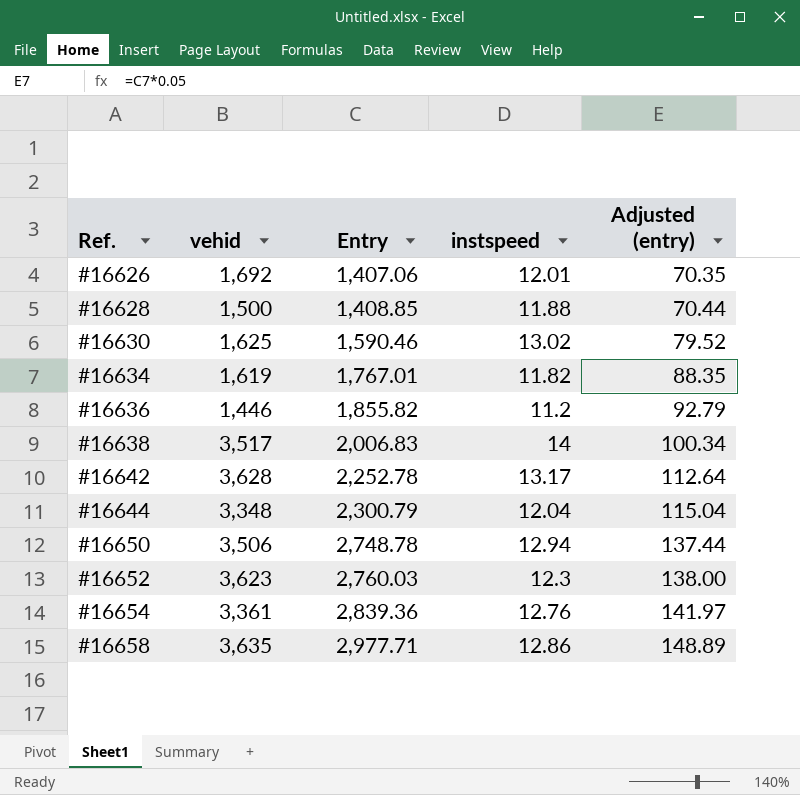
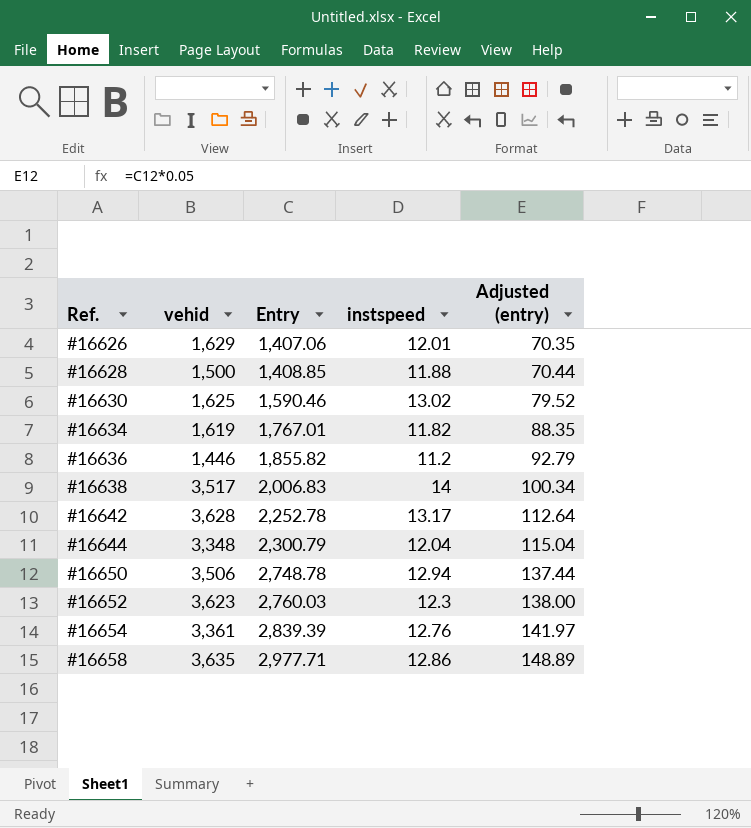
#16626 | vehid: 1,692 -> 1,629
#16654 | Entry: 2,839.36 -> 2,839.39

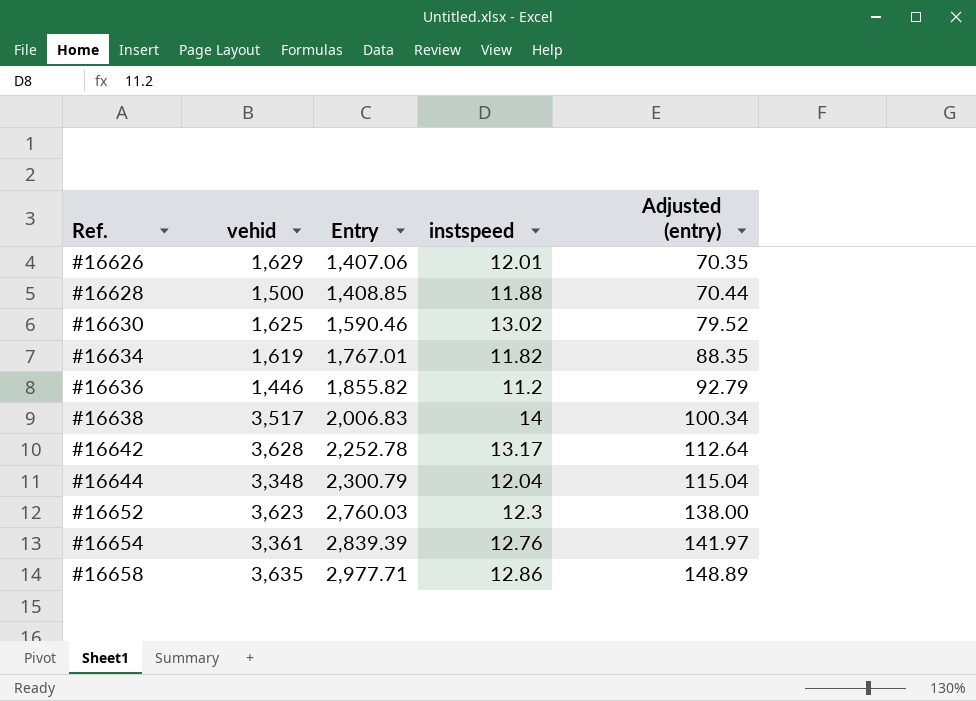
row #16650: 3,506 | 2,748.78 | 12.94 | 137.44 -> none

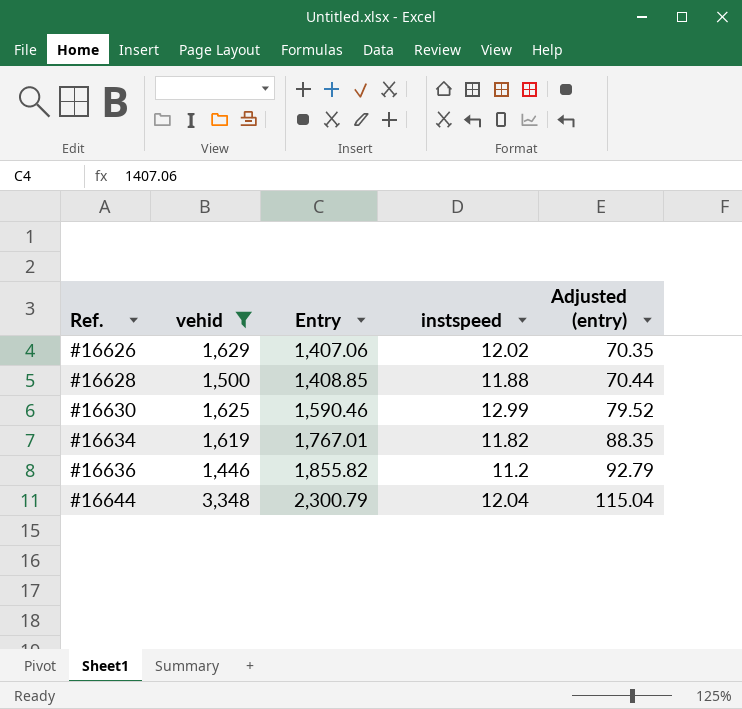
filter: none -> vehid <= 3,348
#16626 | instspeed: 12.01 -> 12.02
#16630 | instspeed: 13.02 -> 12.99

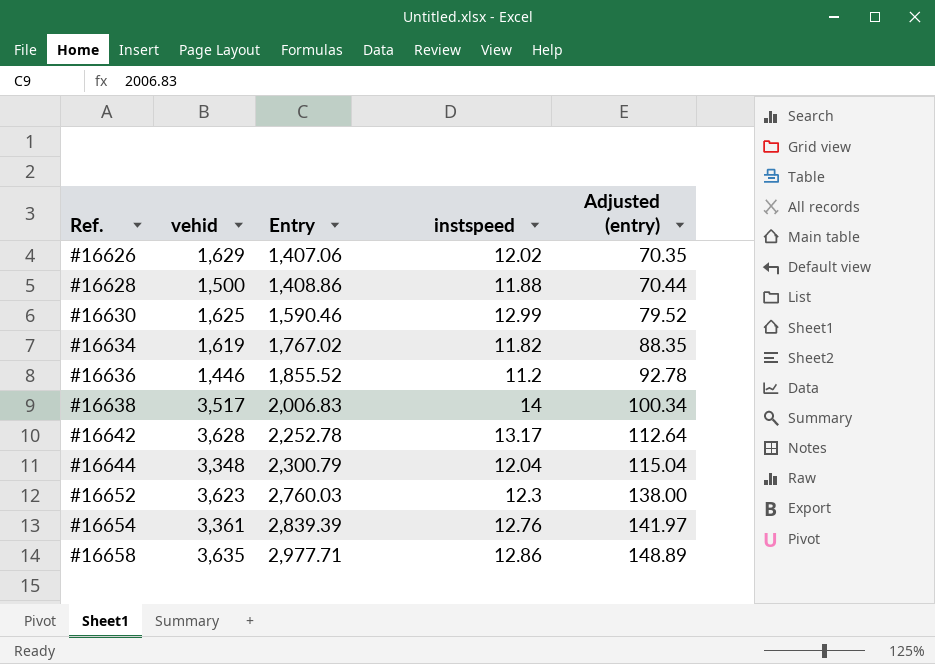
filter: vehid <= 3,348 -> none
#16628 | Entry: 1,408.85 -> 1,408.86
#16634 | Entry: 1,767.01 -> 1,767.02
#16636 | Entry: 1,855.82 -> 1,855.52
#16636 | Adjusted (entry): 92.79 -> 92.78

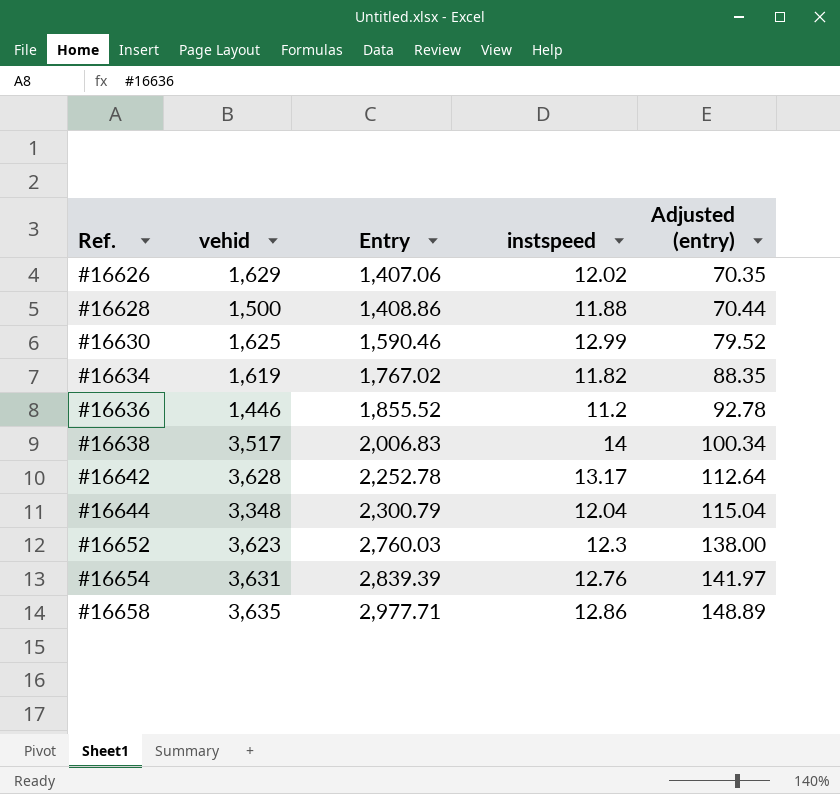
#16654 | vehid: 3,361 -> 3,631

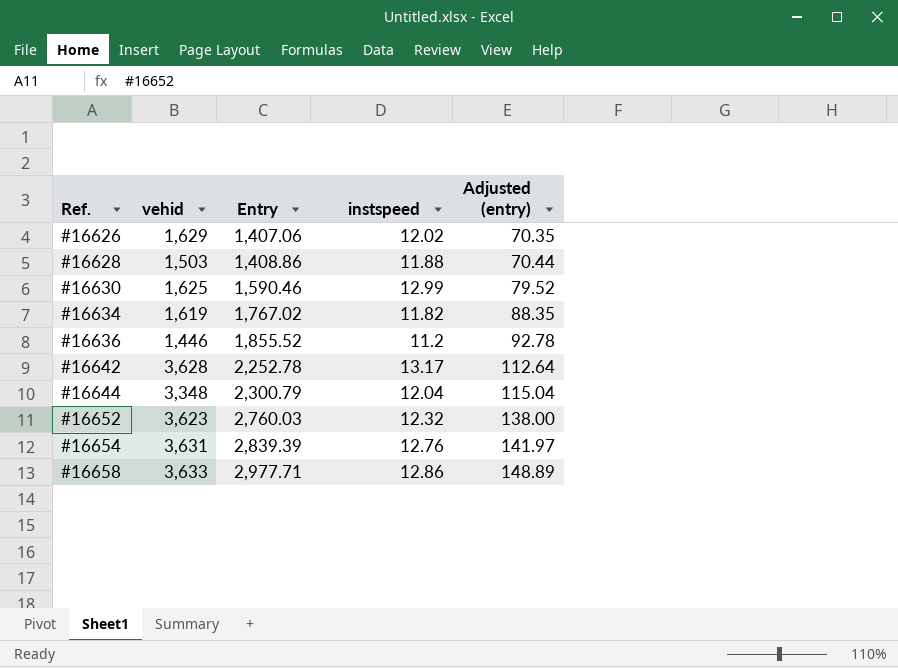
row #16638: 3,517 | 2,006.83 | 14 | 100.34 -> none
#16628 | vehid: 1,500 -> 1,503
#16652 | instspeed: 12.3 -> 12.32
#16658 | vehid: 3,635 -> 3,633

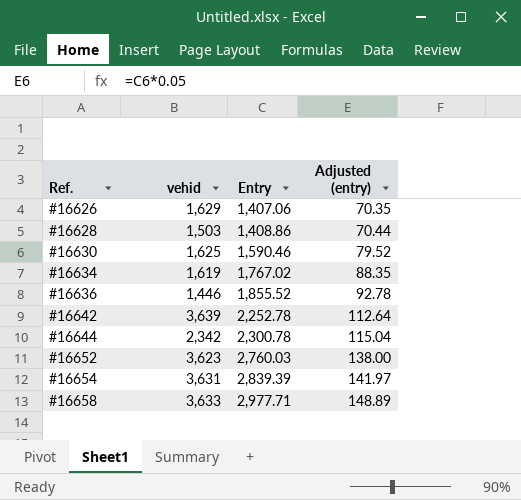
column instspeed | position: 4 -> none
#16642 | vehid: 3,628 -> 3,639
#16644 | vehid: 3,348 -> 2,342
#16644 | Entry: 2,300.79 -> 2,300.78

